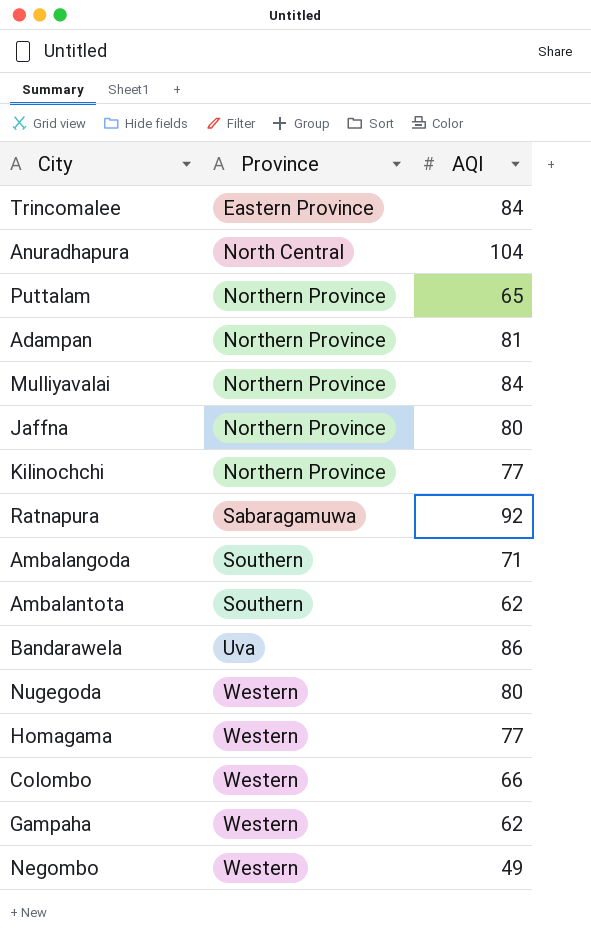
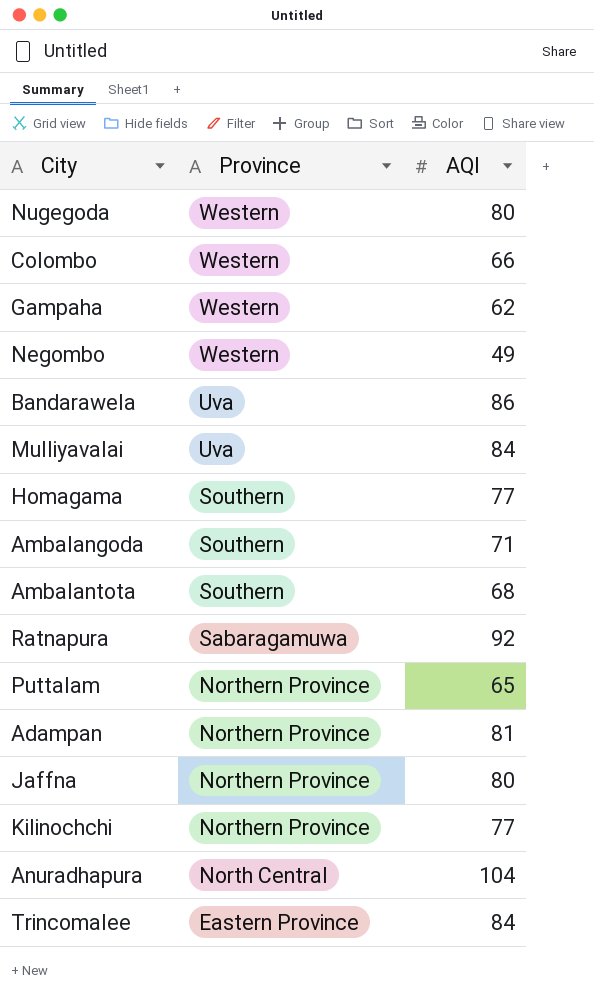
row order: Province ascending -> Province descending
Mulliyavalai | Province: Northern Province -> Uva
Homagama | Province: Western -> Southern
Ambalantota | AQI: 62 -> 68

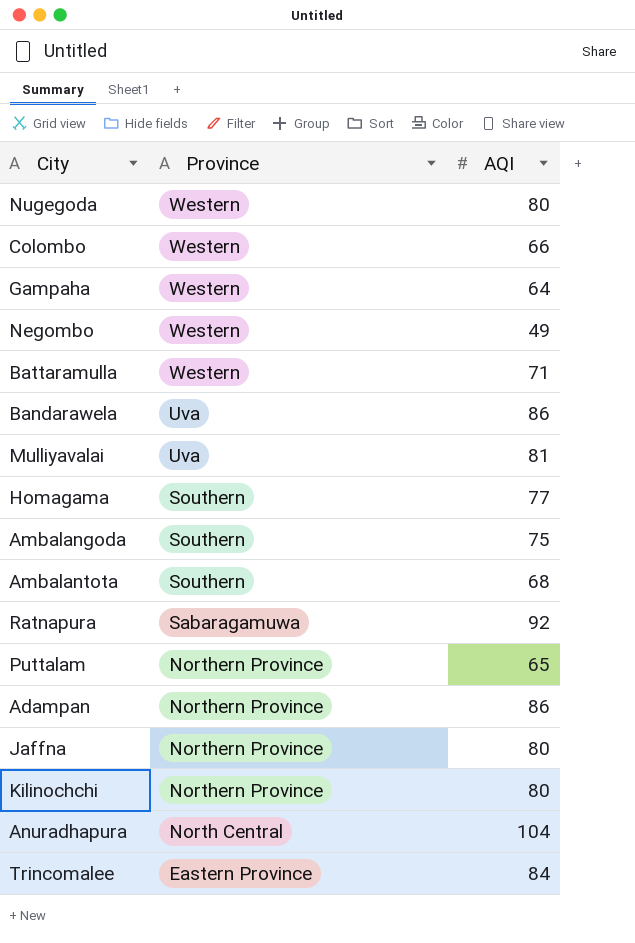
Gampaha | AQI: 62 -> 64
row Battaramulla: none -> Western | 71
Mulliyavalai | AQI: 84 -> 81
Ambalangoda | AQI: 71 -> 75
Adampan | AQI: 81 -> 86
Kilinochchi | AQI: 77 -> 80

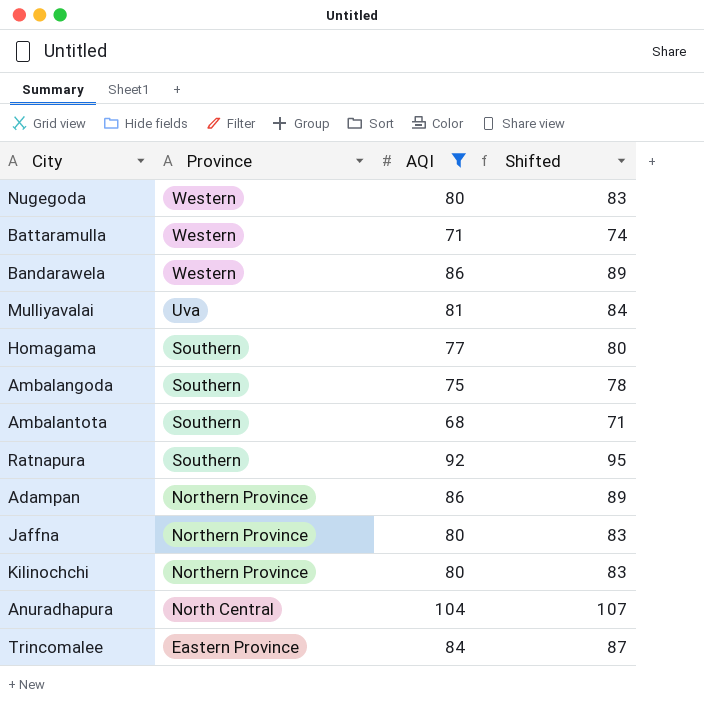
filter: none -> AQI >= 68
column Shifted | formula: none -> [AQI] + 3
Bandarawela | Province: Uva -> Western
Ratnapura | Province: Sabaragamuwa -> Southern

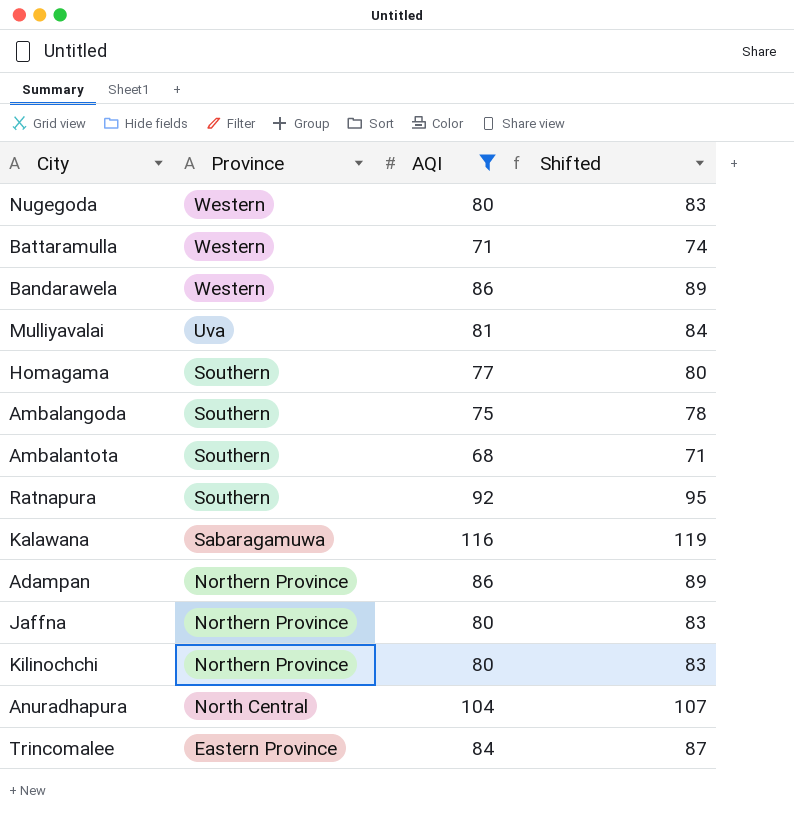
row Kalawana: none -> Sabaragamuwa | 116 | 119

